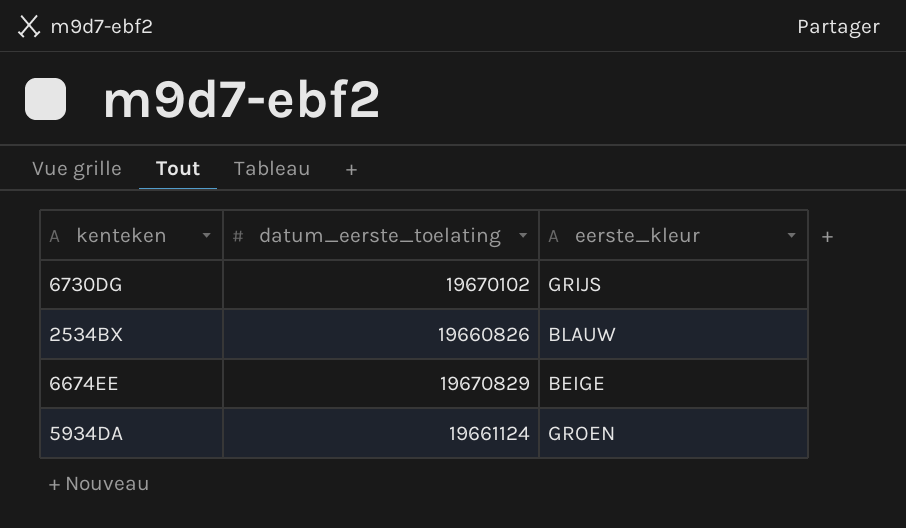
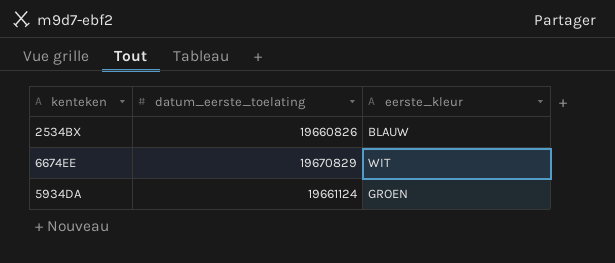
row 6730DG: 19670102 | GRIJS -> none
6674EE | eerste_kleur: BEIGE -> WIT

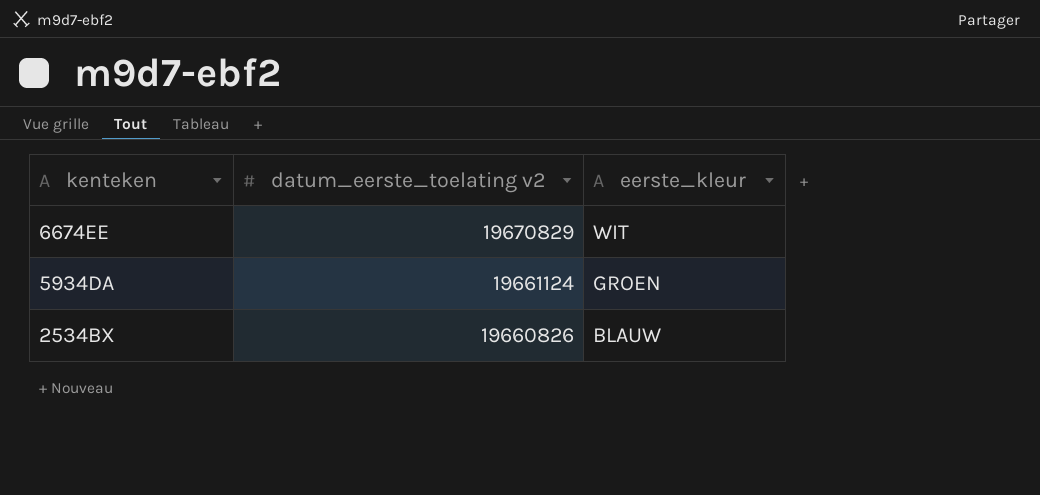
row order: none -> kenteken descending
column name: datum_eerste_toelating -> datum_eerste_toelating v2

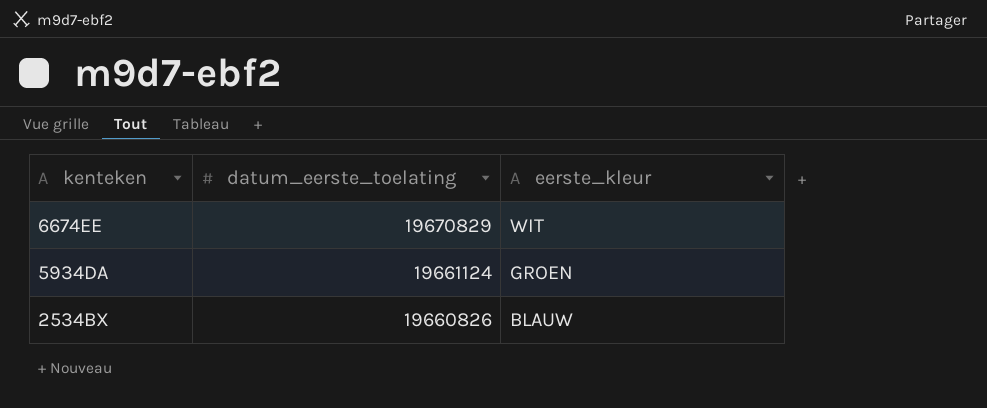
column name: datum_eerste_toelating v2 -> datum_eerste_toelating

